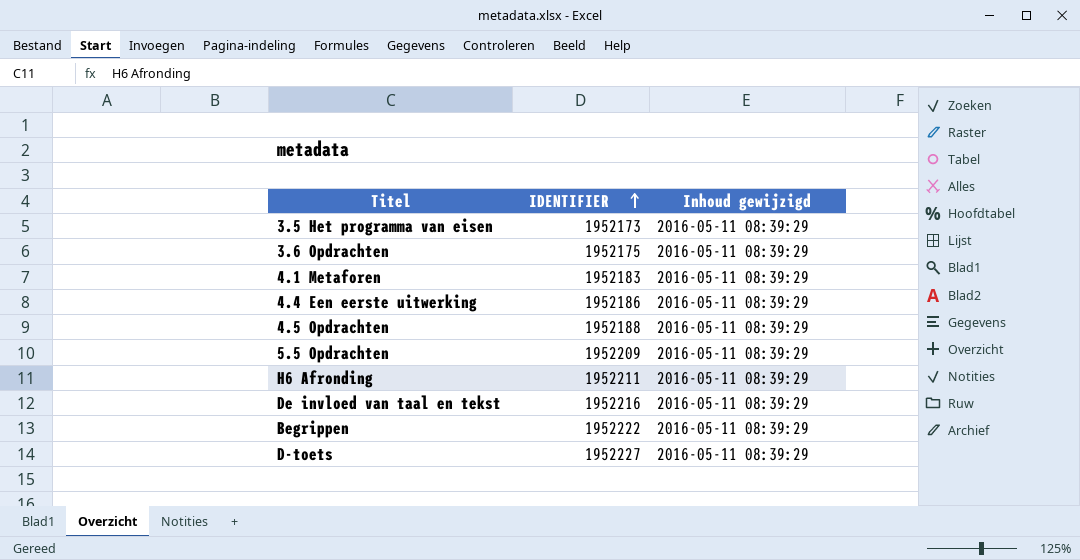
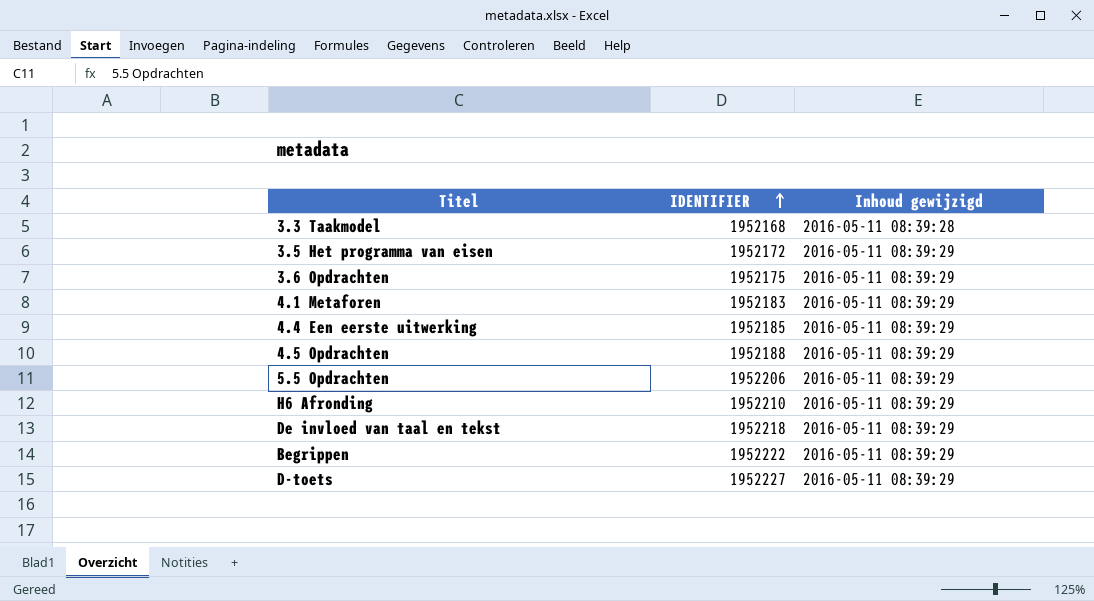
row 3.3 Taakmodel: none -> 1952168 | 2016-05-11 08:39:28
3.5 Het programma van eisen | IDENTIFIER: 1952173 -> 1952172
4.4 Een eerste uitwerking | IDENTIFIER: 1952186 -> 1952185
5.5 Opdrachten | IDENTIFIER: 1952209 -> 1952206
H6 Afronding | IDENTIFIER: 1952211 -> 1952210
De invloed van taal en tekst | IDENTIFIER: 1952216 -> 1952218

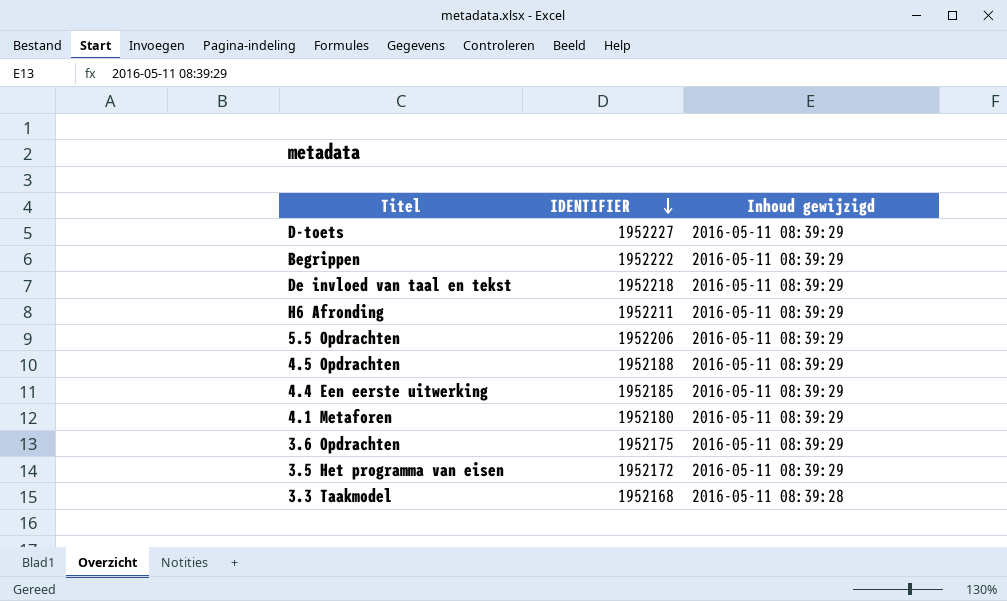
row order: IDENTIFIER ascending -> IDENTIFIER descending
H6 Afronding | IDENTIFIER: 1952210 -> 1952211
4.1 Metaforen | IDENTIFIER: 1952183 -> 1952180

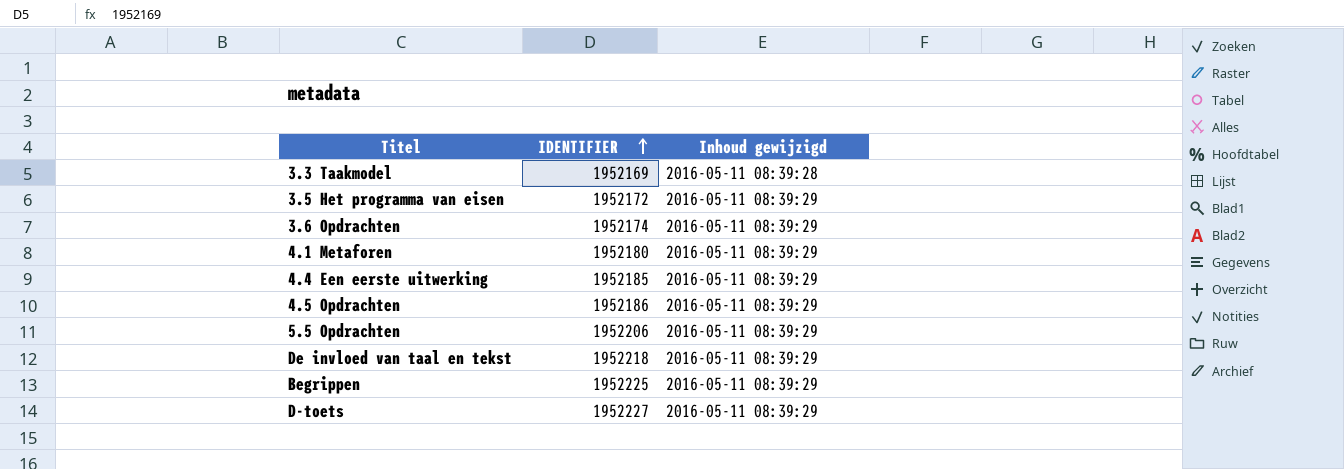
row order: IDENTIFIER descending -> IDENTIFIER ascending
row H6 Afronding: 1952211 | 2016-05-11 08:39:29 -> none
3.3 Taakmodel | IDENTIFIER: 1952168 -> 1952169
3.6 Opdrachten | IDENTIFIER: 1952175 -> 1952174
4.5 Opdrachten | IDENTIFIER: 1952188 -> 1952186
Begrippen | IDENTIFIER: 1952222 -> 1952225

